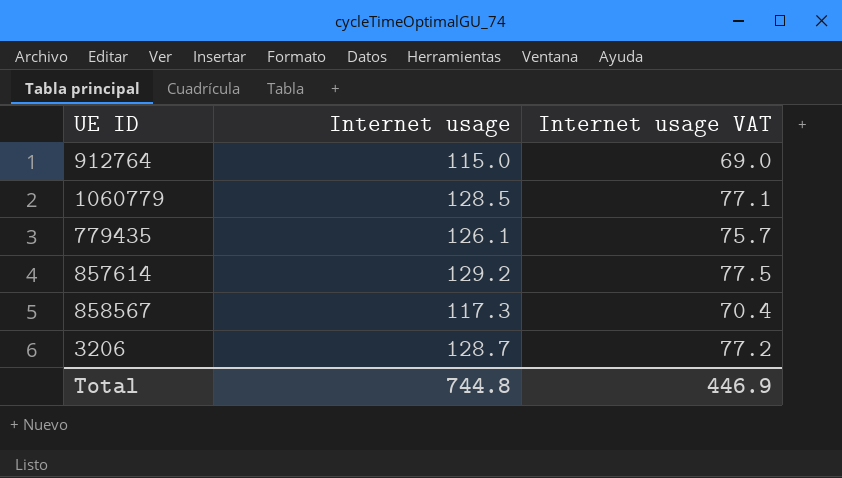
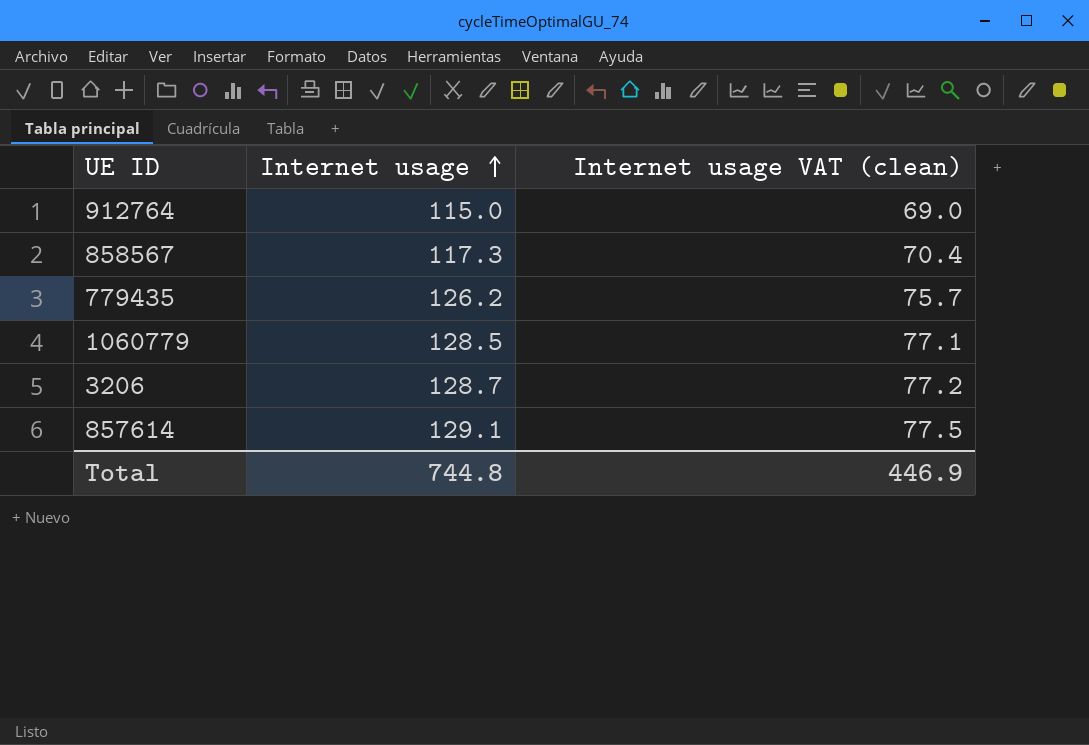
row order: none -> Internet usage ascending
column name: Internet usage VAT -> Internet usage VAT (clean)
779435 | Internet usage: 126.1 -> 126.2
857614 | Internet usage: 129.2 -> 129.1

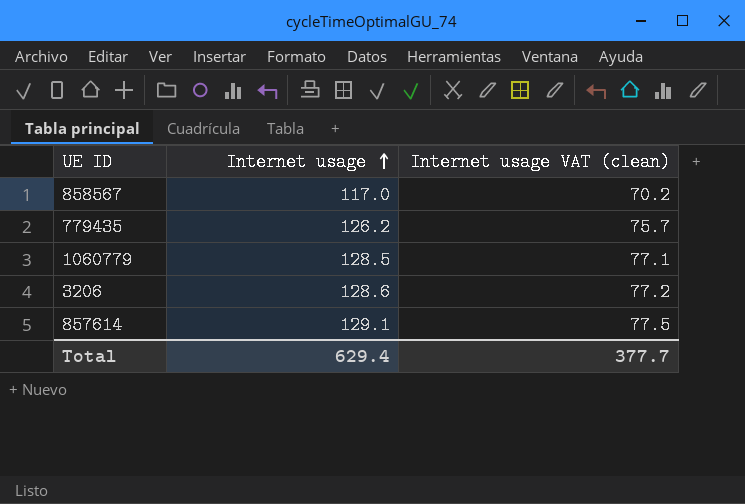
row 912764: 115.0 | 69.0 -> none
858567 | Internet usage: 117.3 -> 117.0
858567 | Internet usage VAT (clean): 70.4 -> 70.2
3206 | Internet usage: 128.7 -> 128.6
Total | Internet usage: 744.8 -> 629.4
Total | Internet usage VAT (clean): 446.9 -> 377.7

